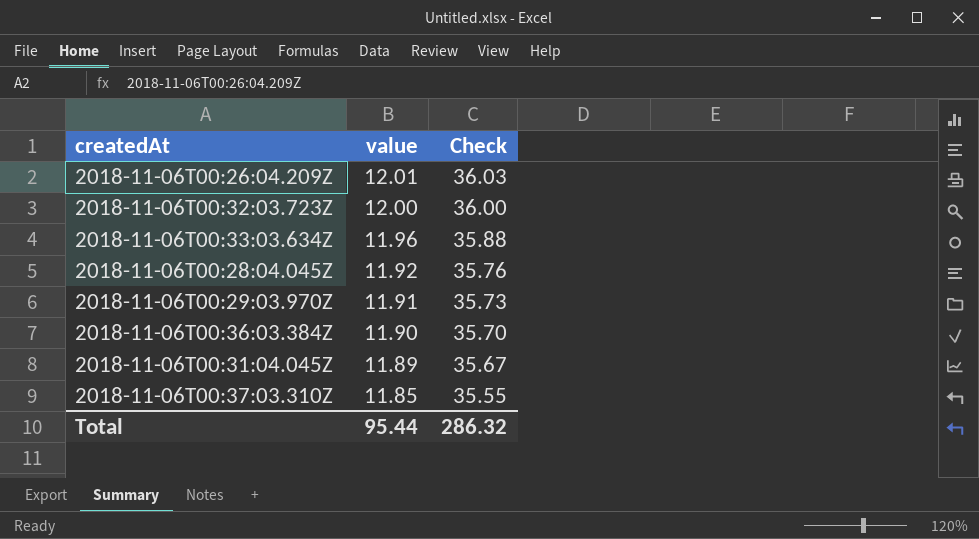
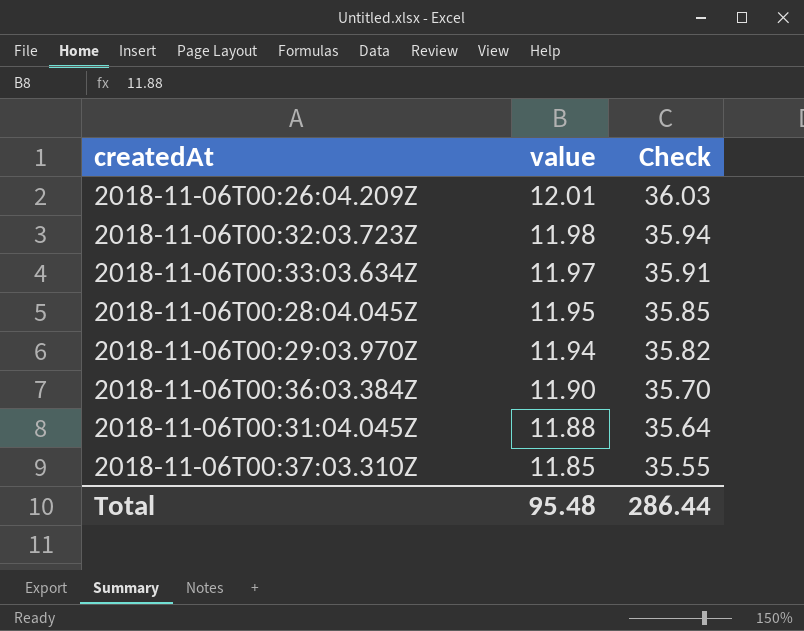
2018-11-06T00:32:03.723Z | value: 12.00 -> 11.98
2018-11-06T00:32:03.723Z | Check: 36.00 -> 35.94
2018-11-06T00:33:03.634Z | value: 11.96 -> 11.97
2018-11-06T00:33:03.634Z | Check: 35.88 -> 35.91
2018-11-06T00:28:04.045Z | value: 11.92 -> 11.95
2018-11-06T00:28:04.045Z | Check: 35.76 -> 35.85
2018-11-06T00:29:03.970Z | value: 11.91 -> 11.94
2018-11-06T00:29:03.970Z | Check: 35.73 -> 35.82
2018-11-06T00:31:04.045Z | value: 11.89 -> 11.88
2018-11-06T00:31:04.045Z | Check: 35.67 -> 35.64
Total | value: 95.44 -> 95.48
Total | Check: 286.32 -> 286.44

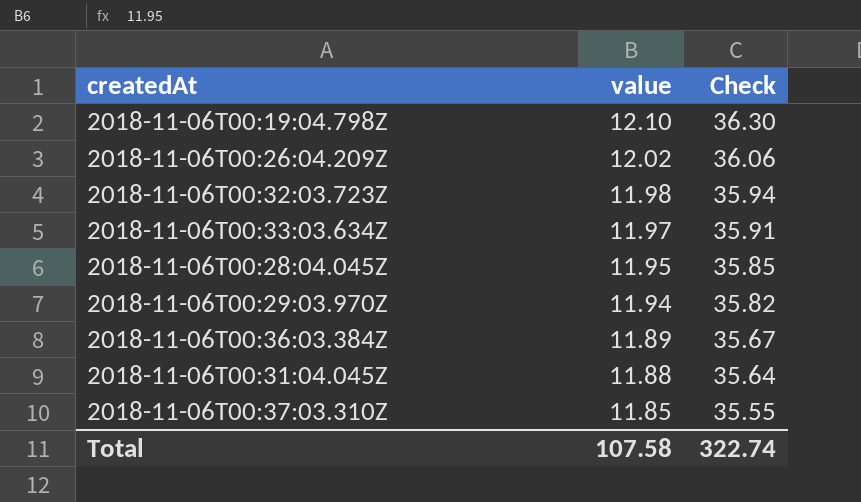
row 2018-11-06T00:19:04.798Z: none -> 12.10 | 36.30
2018-11-06T00:26:04.209Z | value: 12.01 -> 12.02
2018-11-06T00:26:04.209Z | Check: 36.03 -> 36.06
2018-11-06T00:36:03.384Z | value: 11.90 -> 11.89
2018-11-06T00:36:03.384Z | Check: 35.70 -> 35.67
Total | value: 95.48 -> 107.58
Total | Check: 286.44 -> 322.74

